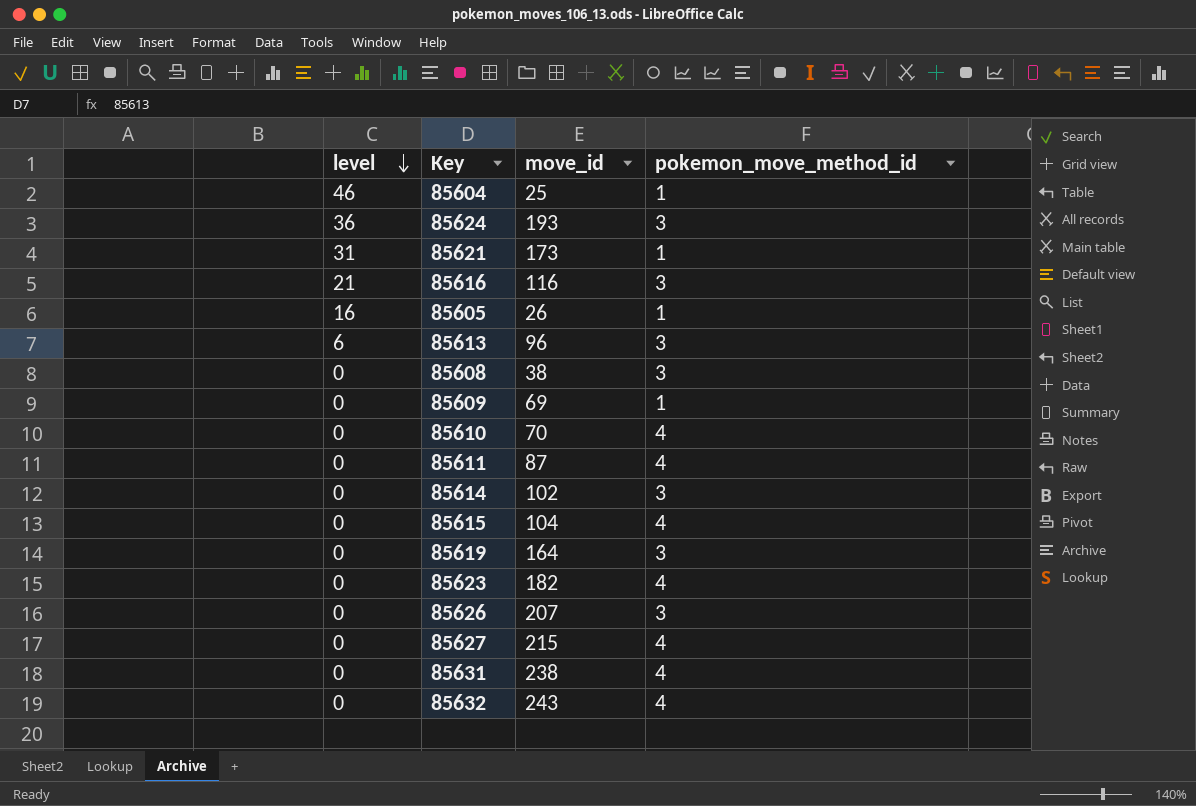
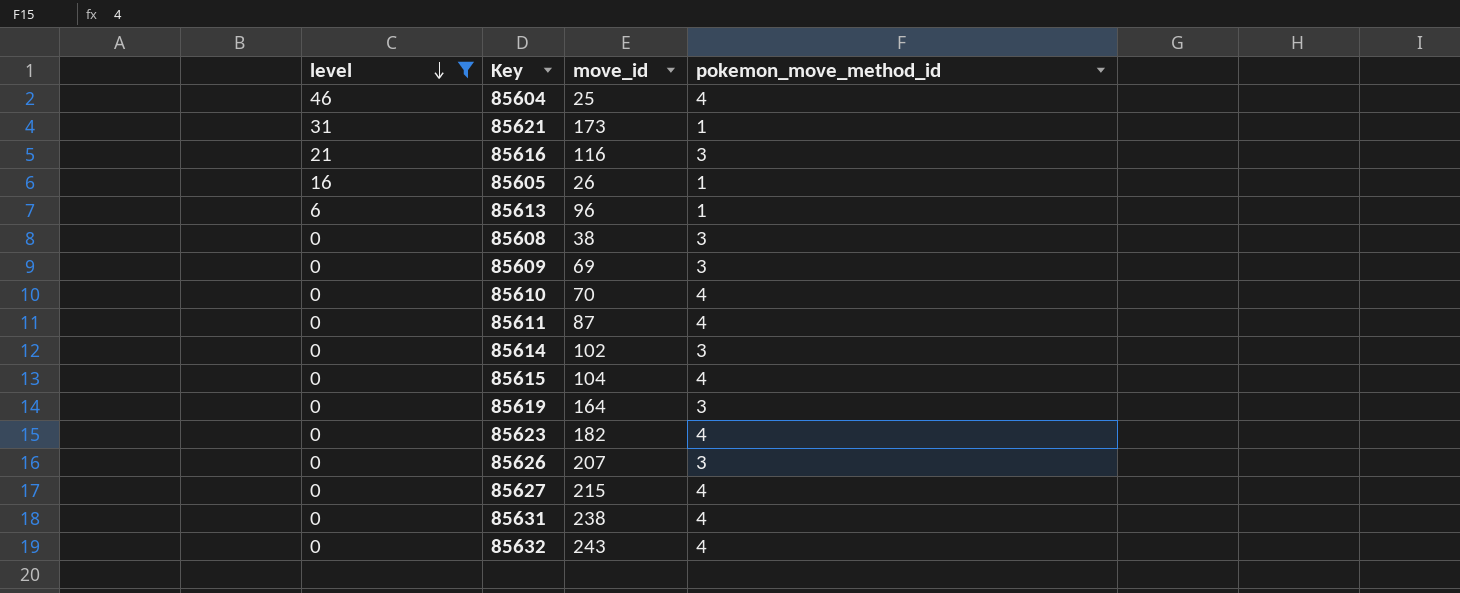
filter: none -> level != 36
85604 | pokemon_move_method_id: 1 -> 4
85613 | pokemon_move_method_id: 3 -> 1
85609 | pokemon_move_method_id: 1 -> 3

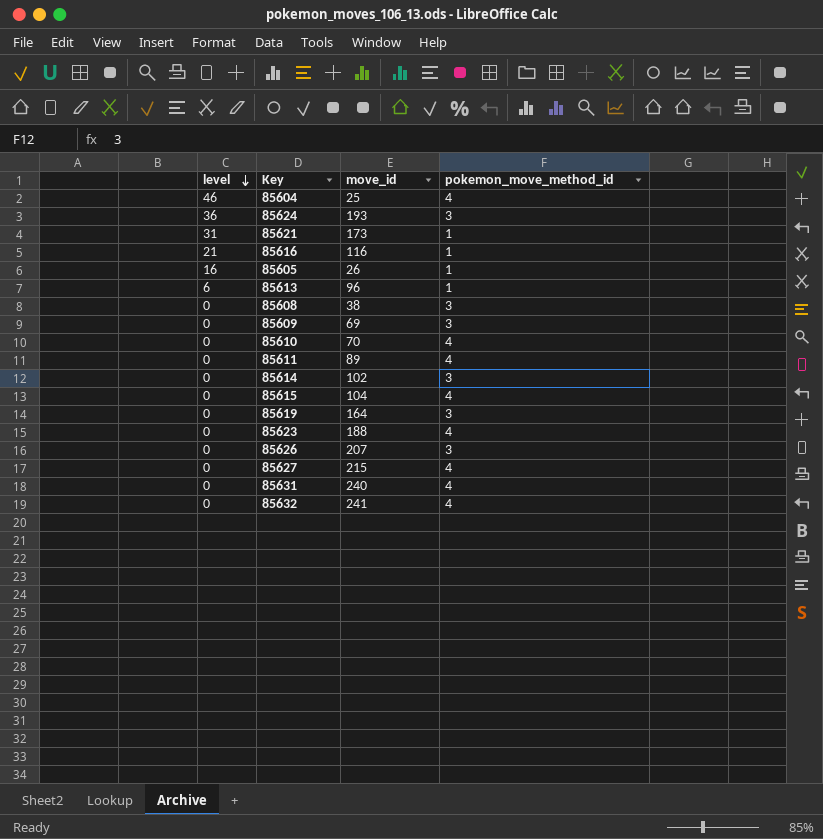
filter: level != 36 -> none
85616 | pokemon_move_method_id: 3 -> 1
85611 | move_id: 87 -> 89
85623 | move_id: 182 -> 188
85631 | move_id: 238 -> 240
85632 | move_id: 243 -> 241

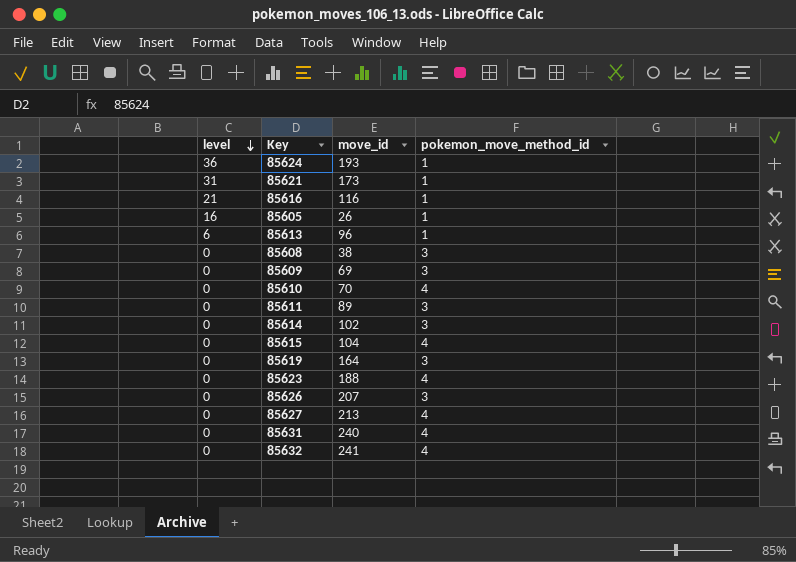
row 85604: 46 | 25 | 4 -> none
85624 | pokemon_move_method_id: 3 -> 1
85611 | pokemon_move_method_id: 4 -> 3
85627 | move_id: 215 -> 213

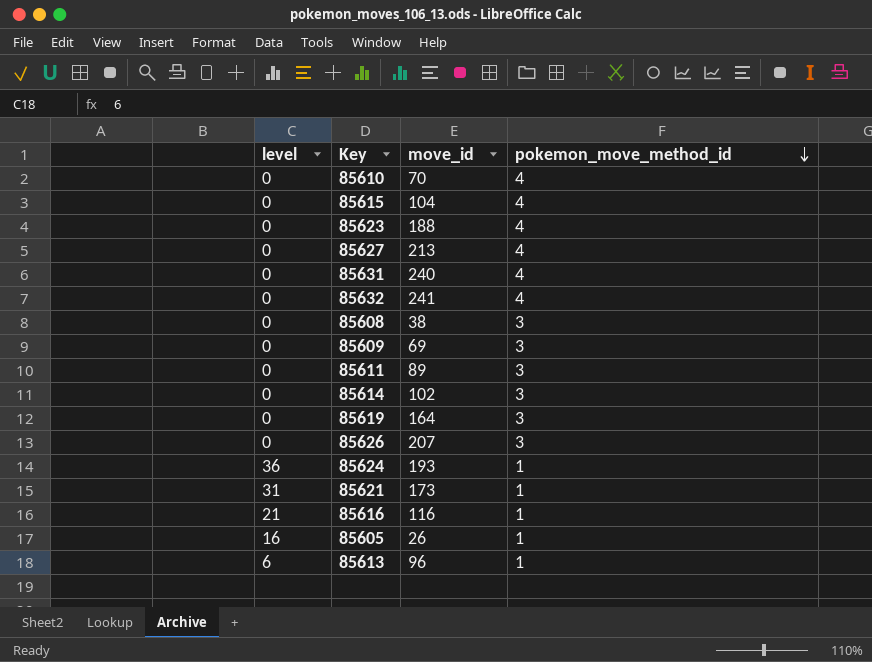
row order: level descending -> pokemon_move_method_id descending

